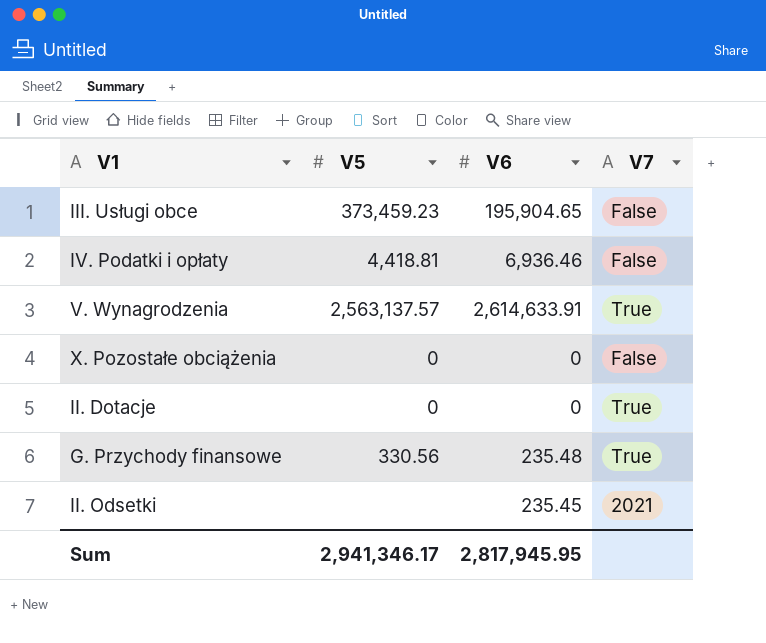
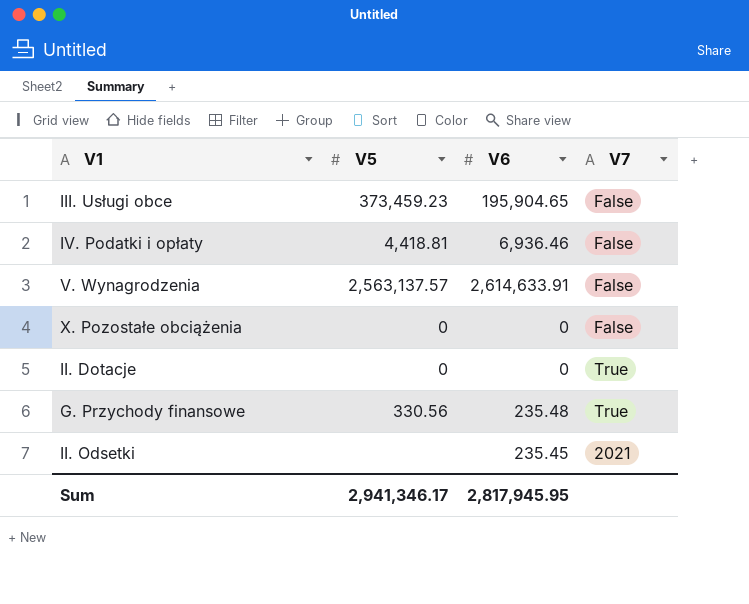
V. Wynagrodzenia | V7: True -> False

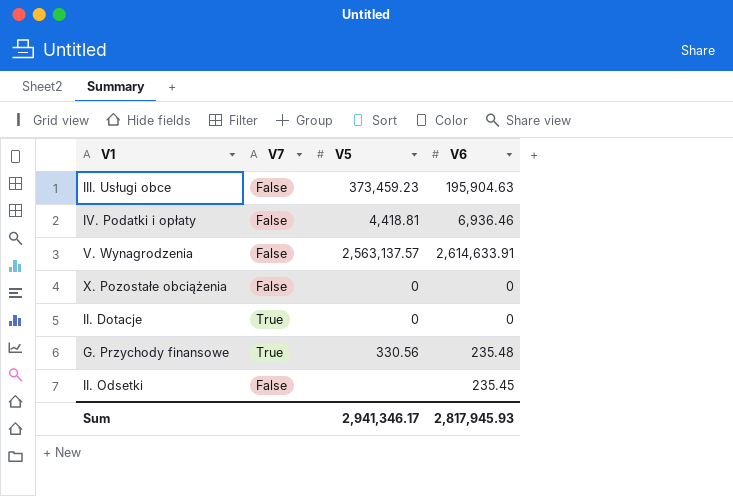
column V7 | position: 4 -> 2
III. Usługi obce | V6: 195,904.65 -> 195,904.63
II. Odsetki | V7: 2021 -> False
Sum | V6: 2,817,945.95 -> 2,817,945.93

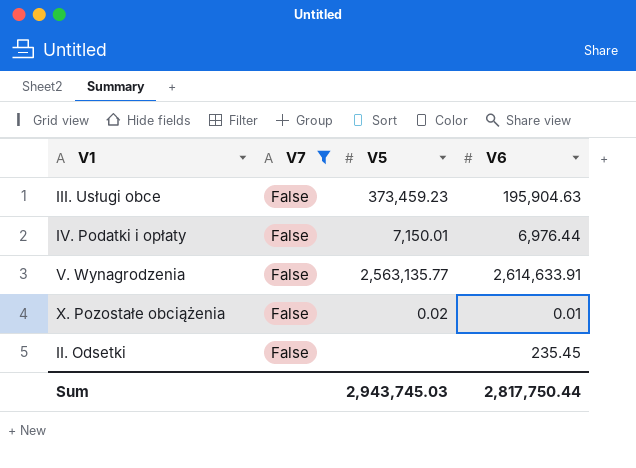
filter: none -> V7 = False
IV. Podatki i opłaty | V5: 4,418.81 -> 7,150.01
IV. Podatki i opłaty | V6: 6,936.46 -> 6,976.44
V. Wynagrodzenia | V5: 2,563,137.57 -> 2,563,135.77
X. Pozostałe obciążenia | V5: 0 -> 0.02
X. Pozostałe obciążenia | V6: 0 -> 0.01
Sum | V5: 2,941,346.17 -> 2,943,745.03
Sum | V6: 2,817,945.93 -> 2,817,750.44

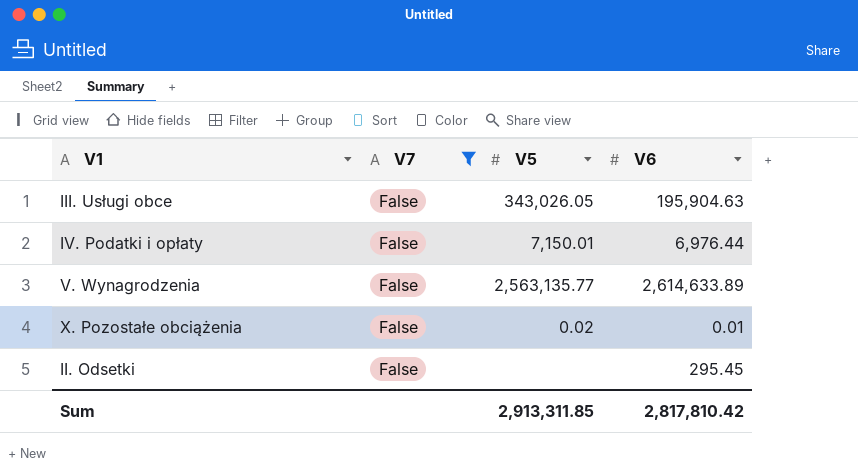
III. Usługi obce | V5: 373,459.23 -> 343,026.05
V. Wynagrodzenia | V6: 2,614,633.91 -> 2,614,633.89
II. Odsetki | V6: 235.45 -> 295.45
Sum | V5: 2,943,745.03 -> 2,913,311.85
Sum | V6: 2,817,750.44 -> 2,817,810.42

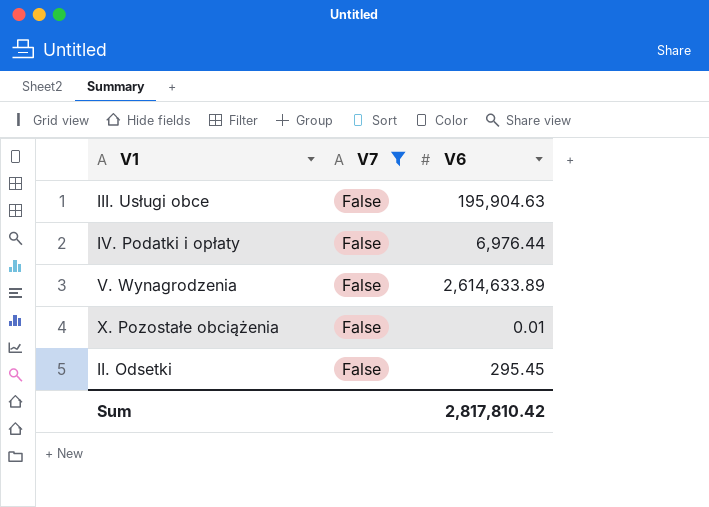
column V5 | position: 3 -> none

